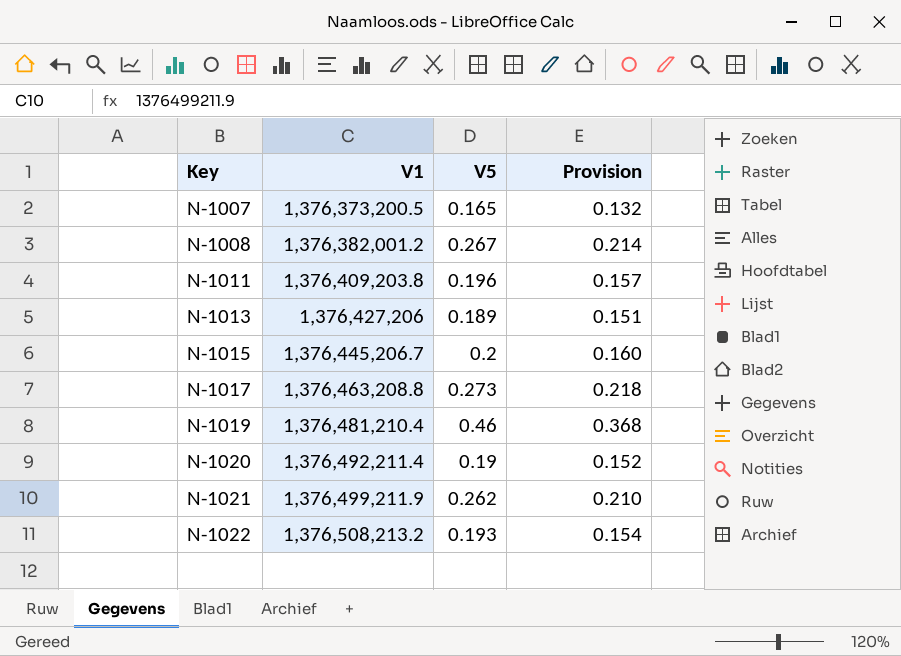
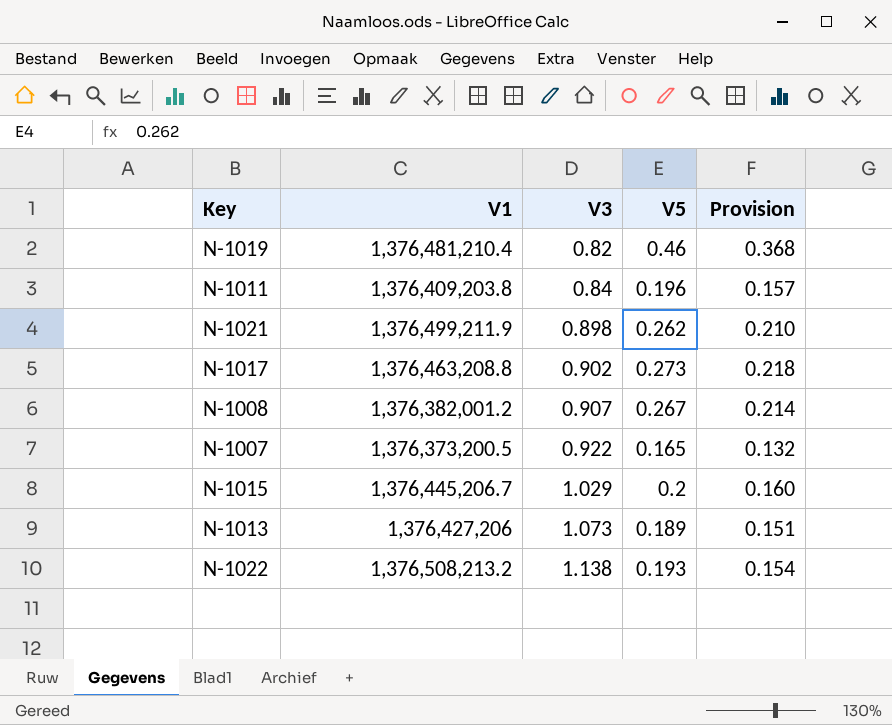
row order: Key ascending -> V3 ascending
column V3 | position: none -> 3
row N-1020: 1,376,492,211.4 | 0.19 | 0.152 -> none

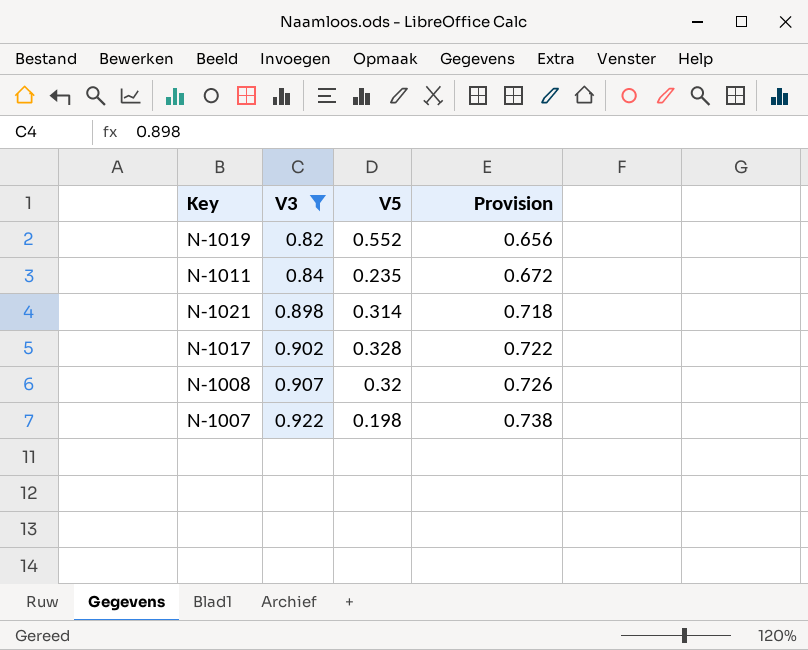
filter: none -> V3 <= 0.922
column V1 | position: 2 -> none
column Provision | formula: [V5] * 0.8 -> [V3] * 0.8
N-1019 | V5: 0.46 -> 0.552
N-1011 | V5: 0.196 -> 0.235
N-1021 | V5: 0.262 -> 0.314
N-1017 | V5: 0.273 -> 0.328
N-1008 | V5: 0.267 -> 0.32
N-1007 | V5: 0.165 -> 0.198

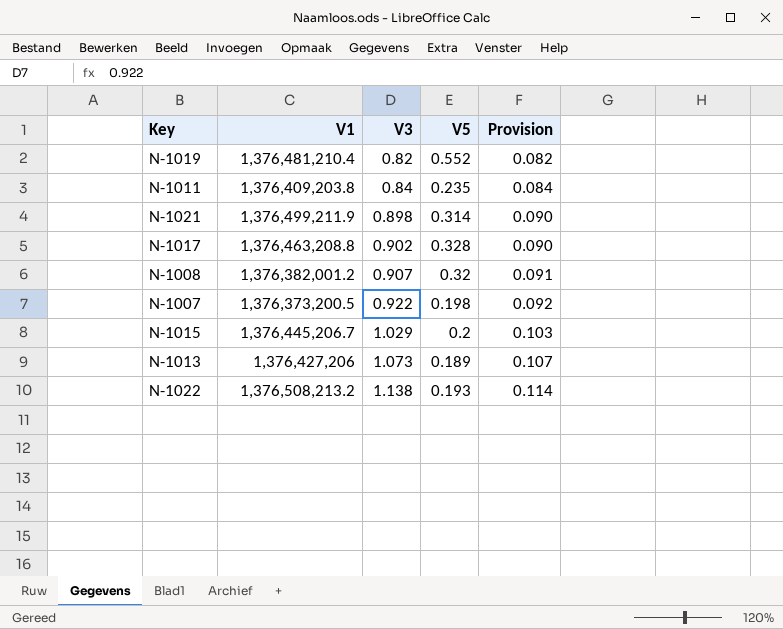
filter: V3 <= 0.922 -> none
column V1 | position: none -> 2
column Provision | formula: [V3] * 0.8 -> [V3] * 0.1

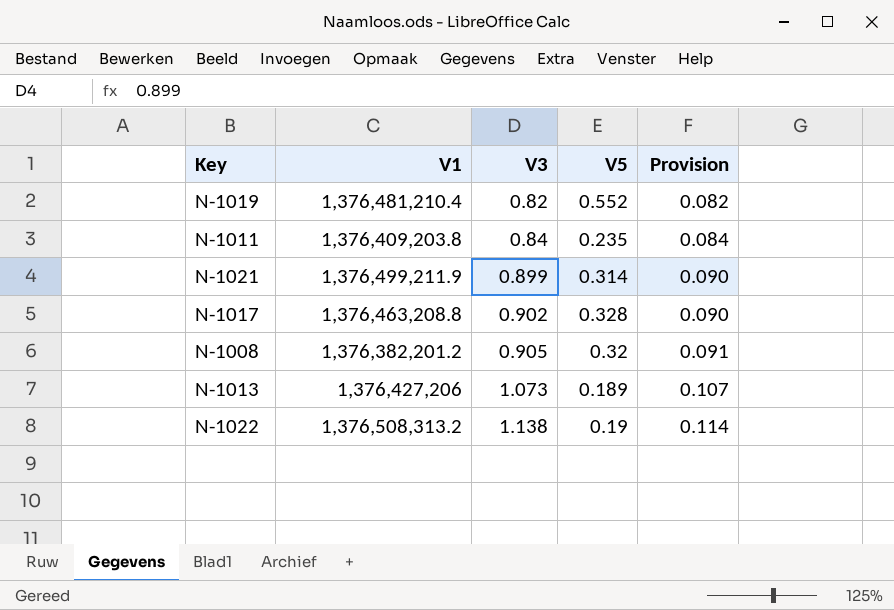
row N-1007: 1,376,373,200.5 | 0.922 | 0.198 | 0.092 -> none
row N-1015: 1,376,445,206.7 | 1.029 | 0.2 | 0.103 -> none
N-1021 | V3: 0.898 -> 0.899
N-1008 | V1: 1,376,382,001.2 -> 1,376,382,201.2
N-1008 | V3: 0.907 -> 0.905
N-1022 | V1: 1,376,508,213.2 -> 1,376,508,313.2
N-1022 | V5: 0.193 -> 0.19

